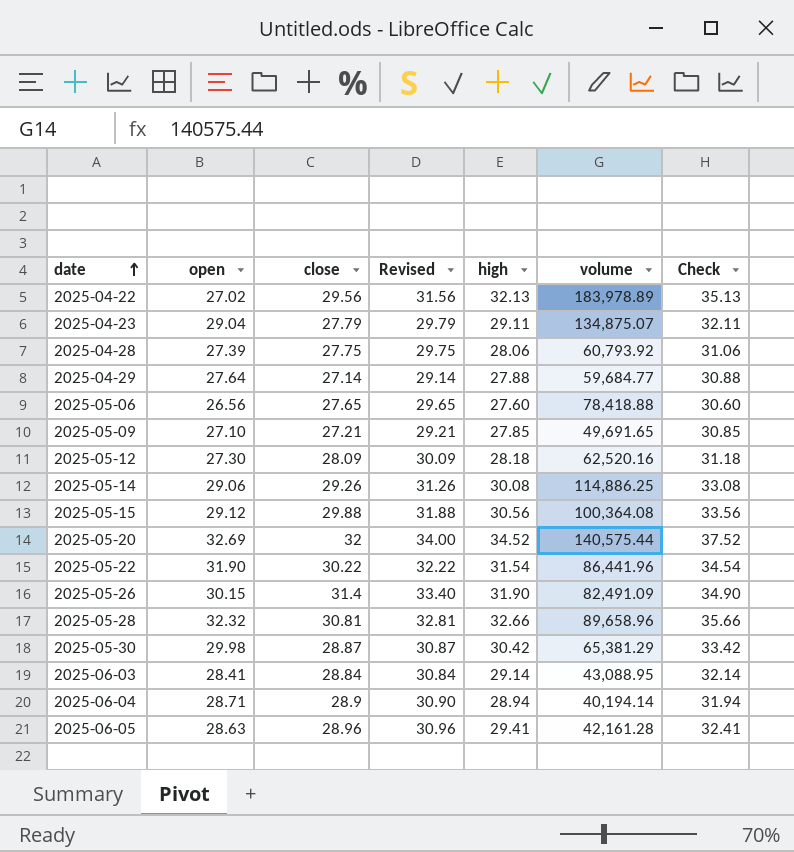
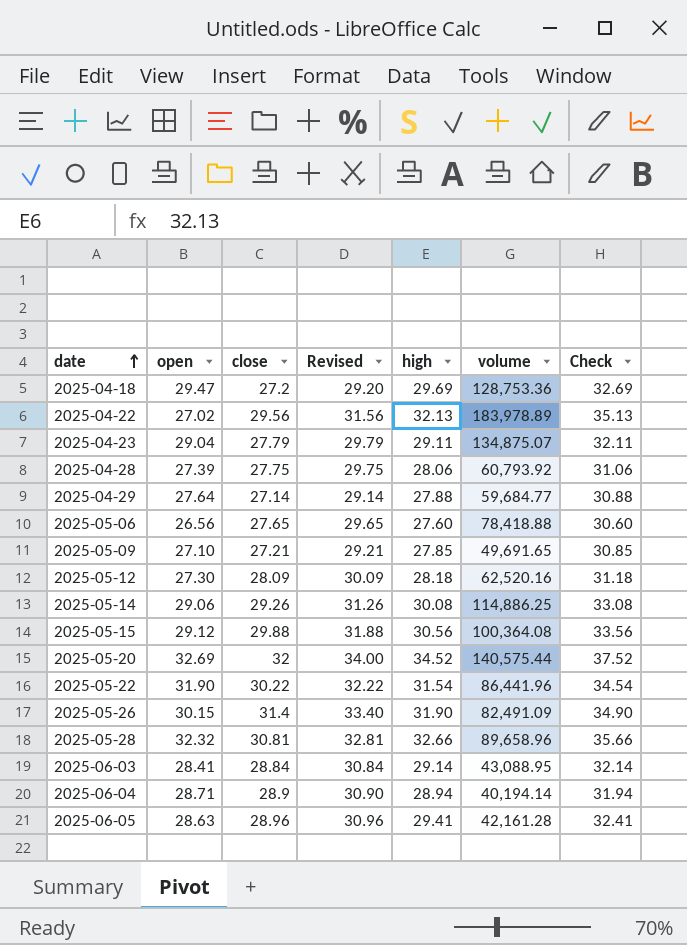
row 2025-05-30: 29.98 | 28.87 | 30.87 | 30.42 | 65,381.29 | 33.42 -> none
row 2025-04-18: none -> 29.47 | 27.2 | 29.20 | 29.69 | 128,753.36 | 32.69

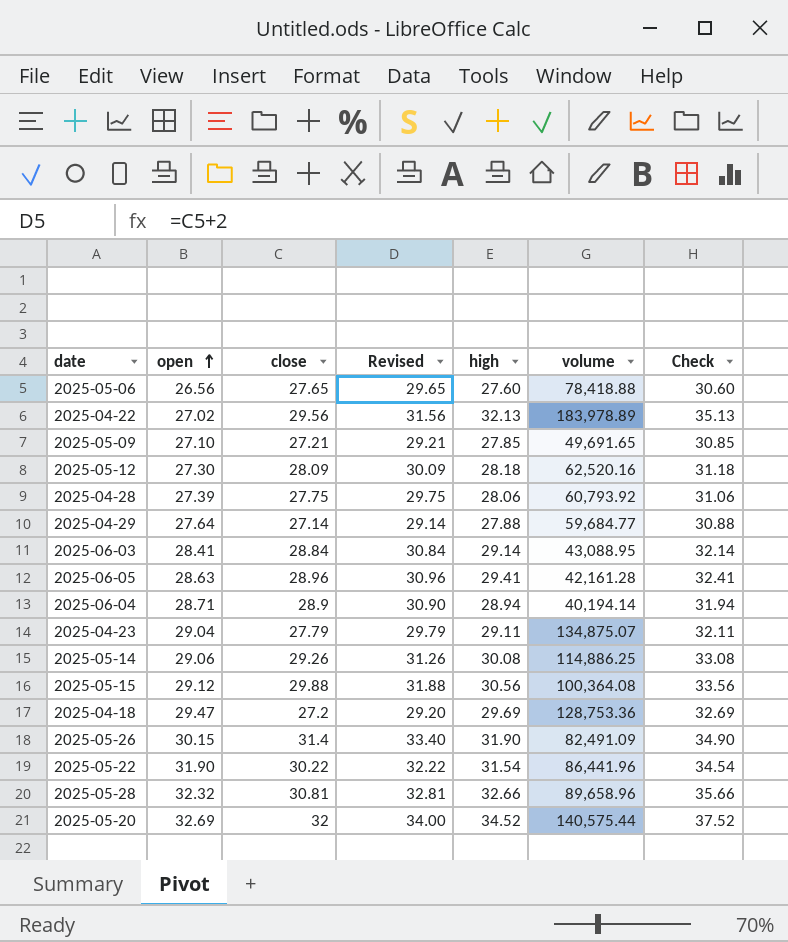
row order: date ascending -> open ascending

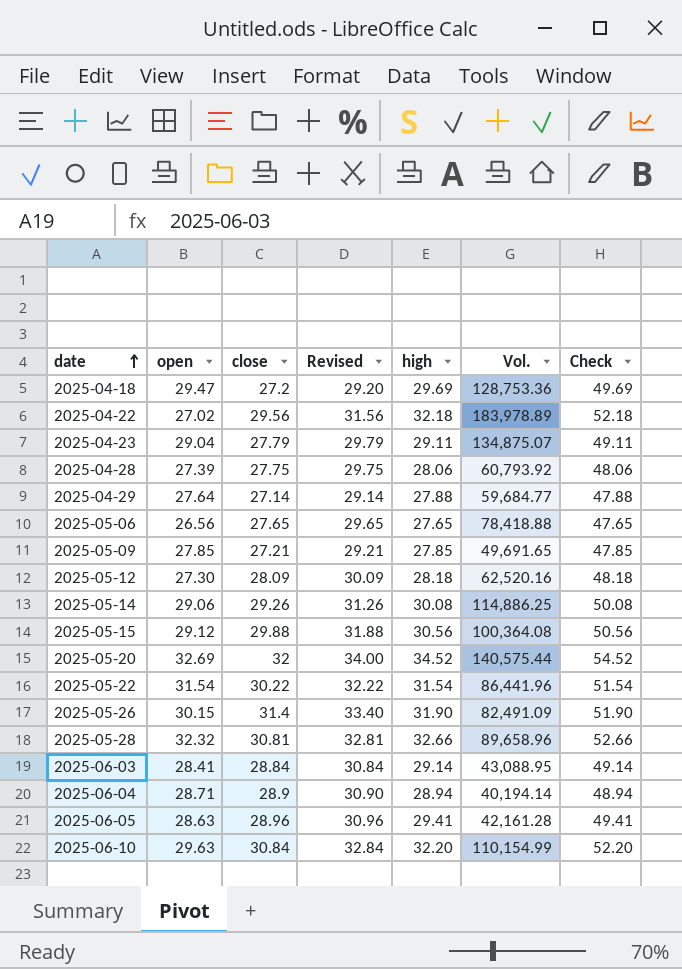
row order: open ascending -> date ascending
column name: volume -> Vol.
column Check | formula: [high] + 3 -> [high] + 20
2025-04-22 | high: 32.13 -> 32.18
2025-05-06 | high: 27.60 -> 27.65
2025-05-09 | open: 27.10 -> 27.85
2025-05-22 | open: 31.90 -> 31.54
row 2025-06-10: none -> 29.63 | 30.84 | 32.84 | 32.20 | 110,154.99 | 52.20

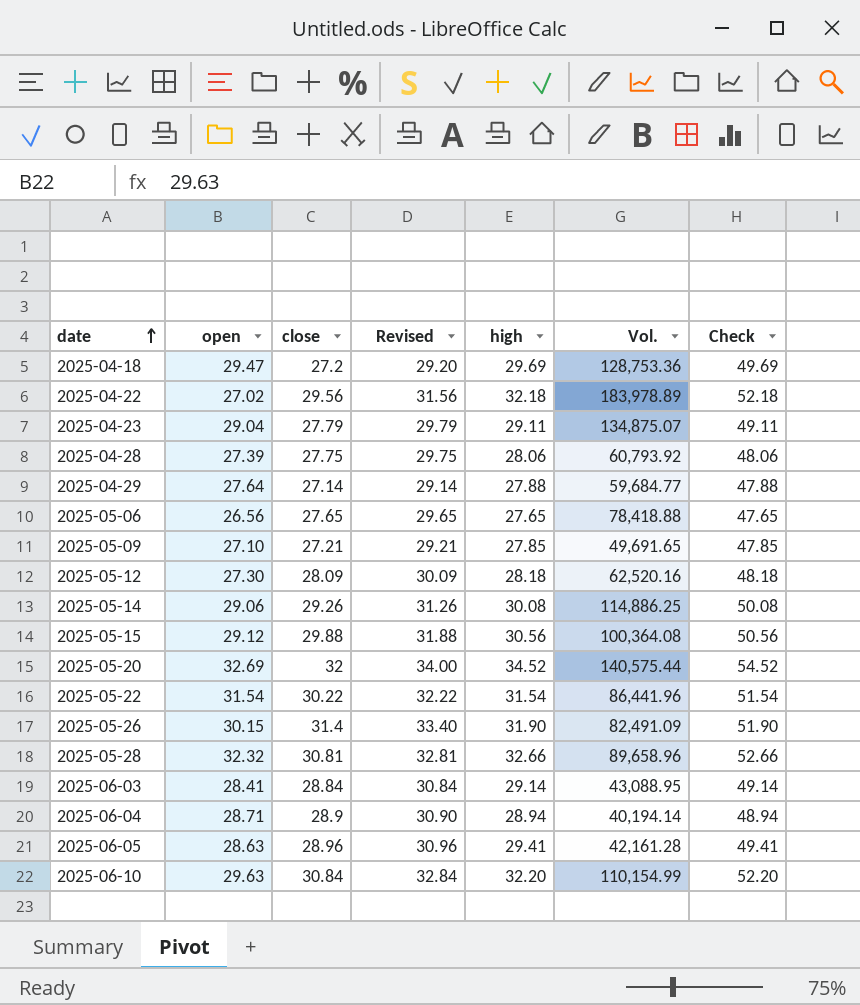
2025-05-09 | open: 27.85 -> 27.10

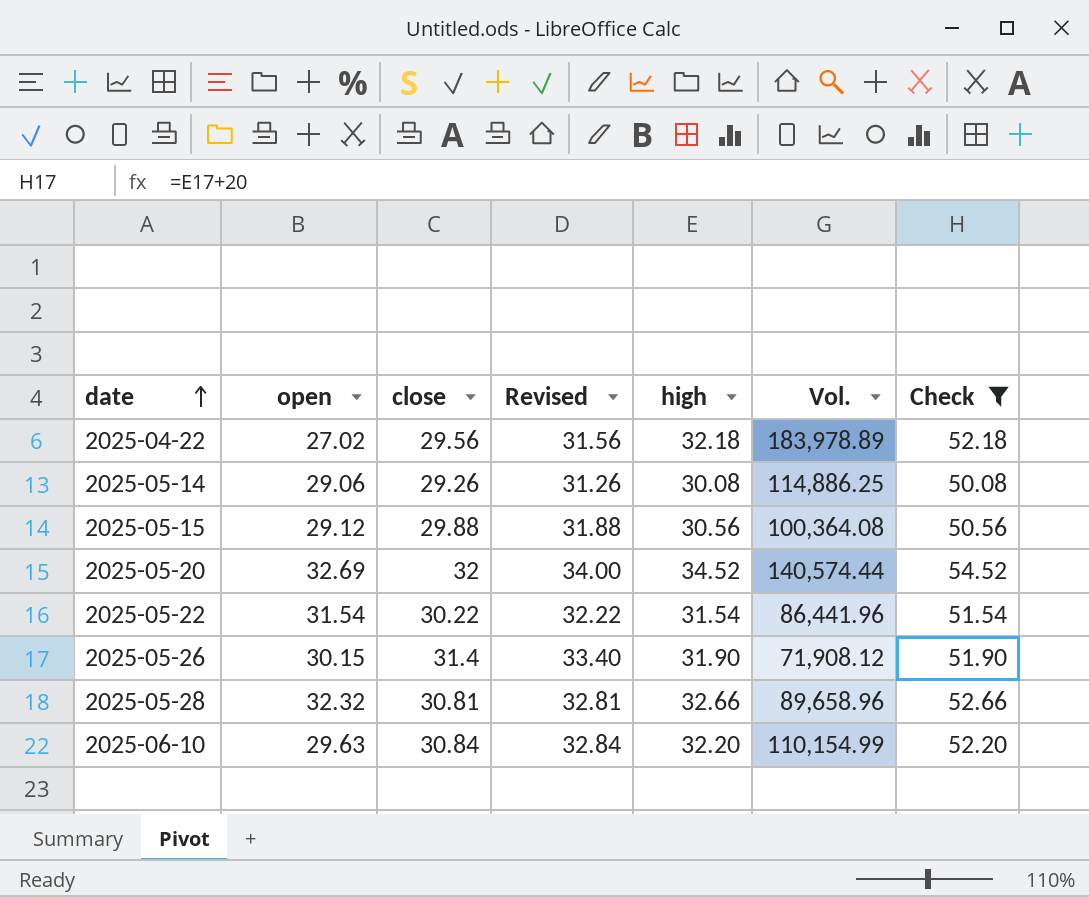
filter: none -> Check >= 50.08
2025-05-20 | Vol.: 140,575.44 -> 140,574.44
2025-05-26 | Vol.: 82,491.09 -> 71,908.12

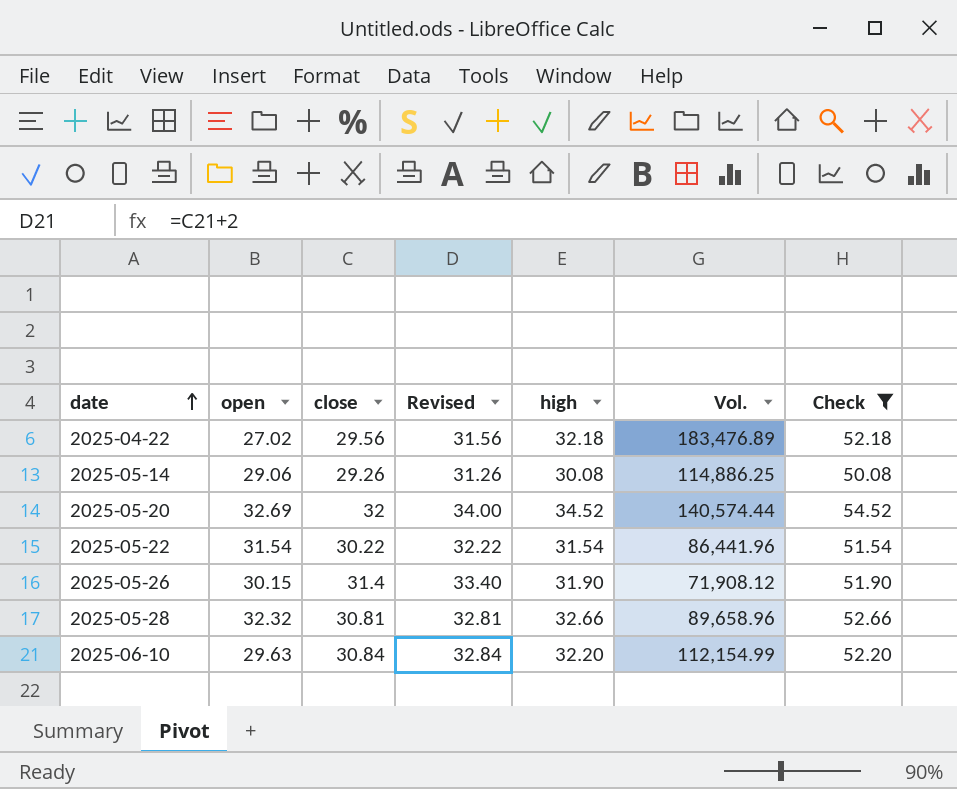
row 2025-05-15: 29.12 | 29.88 | 31.88 | 30.56 | 100,364.08 | 50.56 -> none
2025-04-22 | Vol.: 183,978.89 -> 183,476.89
2025-06-10 | Vol.: 110,154.99 -> 112,154.99

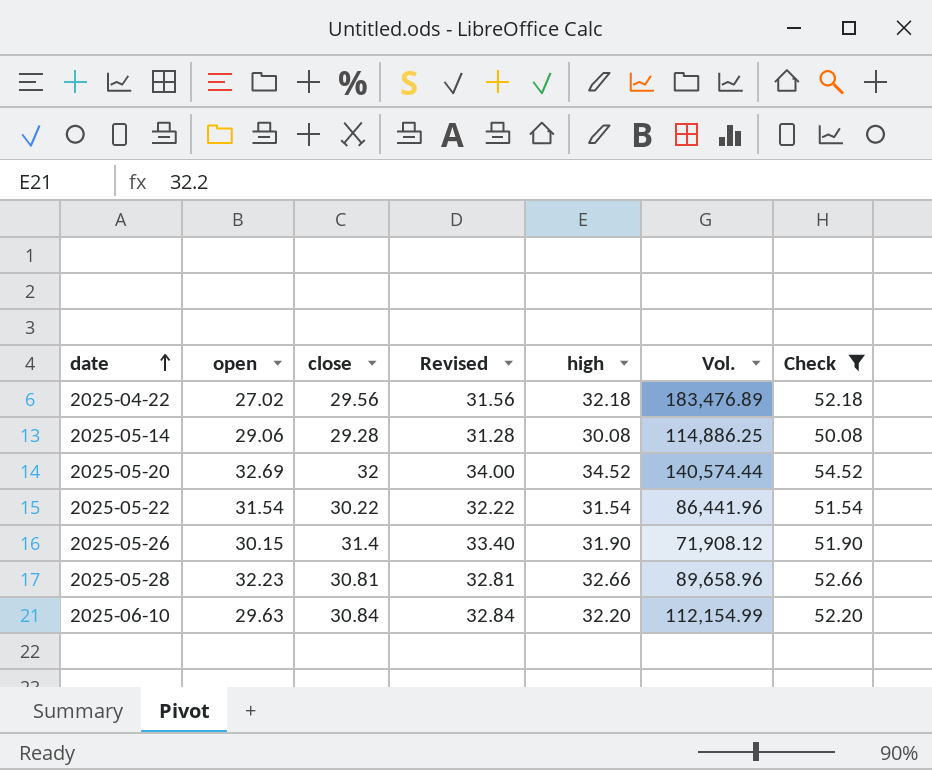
2025-05-14 | close: 29.26 -> 29.28
2025-05-14 | Revised: 31.26 -> 31.28
2025-05-28 | open: 32.32 -> 32.23

